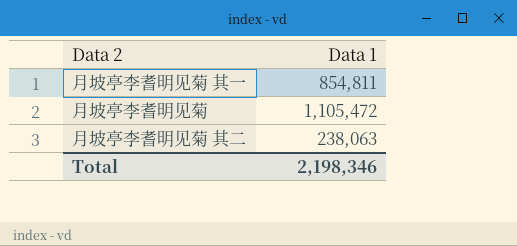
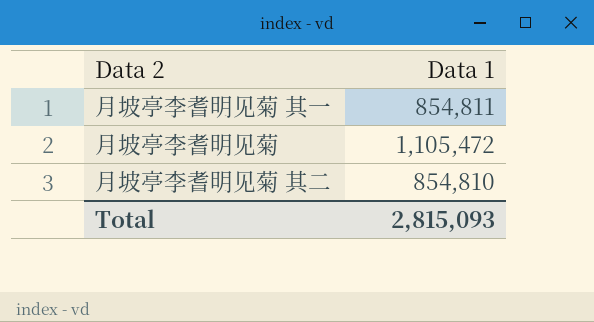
月坡亭李耆明见菊 其二 | Data 1: 238,063 -> 854,810
Total | Data 1: 2,198,346 -> 2,815,093

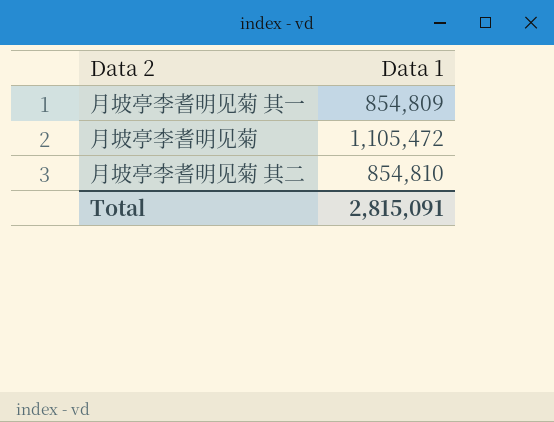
月坡亭李耆明见菊 其一 | Data 1: 854,811 -> 854,809
Total | Data 1: 2,815,093 -> 2,815,091

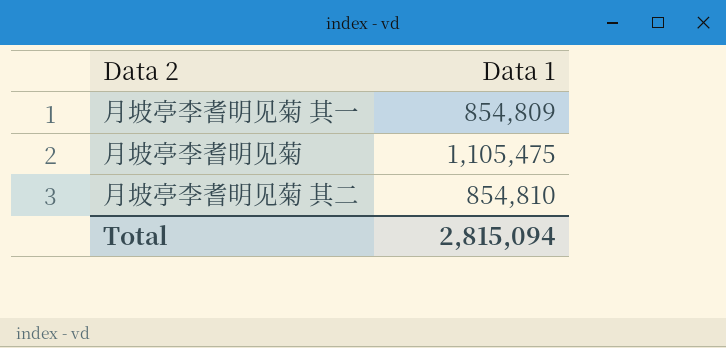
月坡亭李耆明见菊 | Data 1: 1,105,472 -> 1,105,475
Total | Data 1: 2,815,091 -> 2,815,094

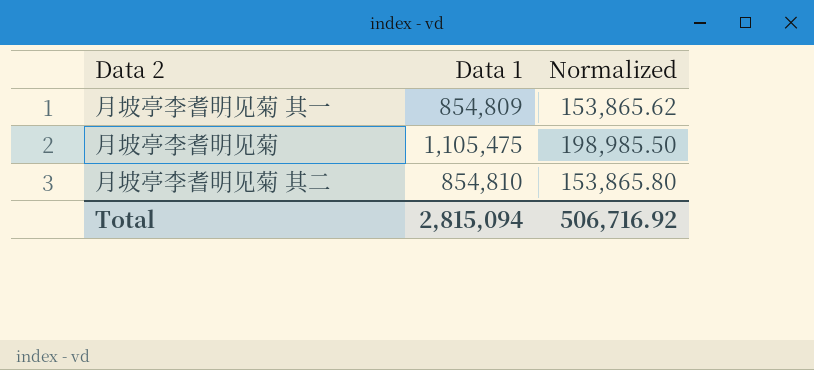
column Normalized | formula: none -> [Data 1] * 0.18

